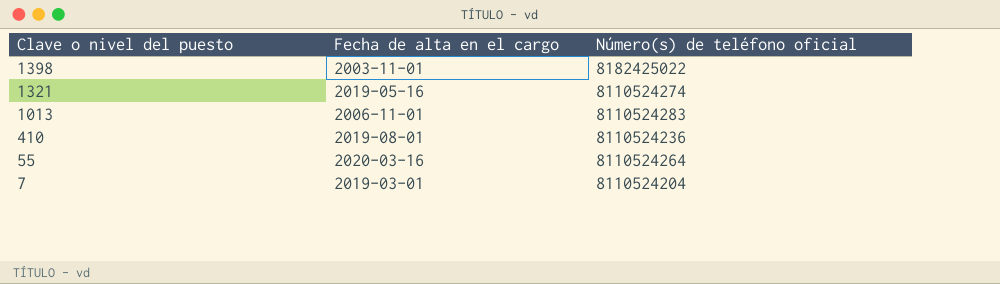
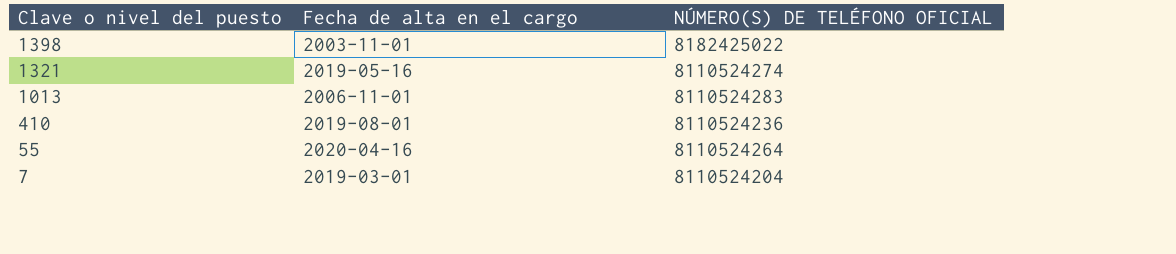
column name: Número(s) de teléfono oficial -> NÚMERO(S) DE TELÉFONO OFICIAL
55 | Fecha de alta en el cargo: 2020-03-16 -> 2020-04-16

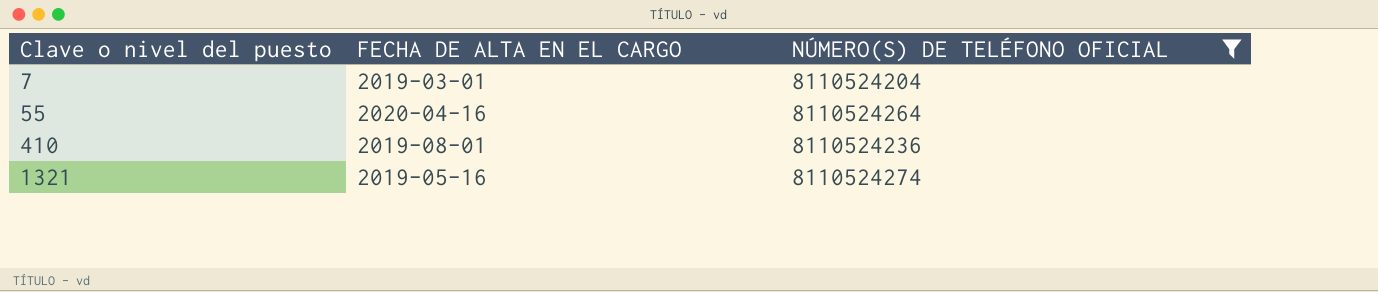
filter: none -> NÚMERO(S) DE TELÉFONO OFICIAL <= 8110524274
row order: Clave o nivel del puesto descending -> Clave o nivel del puesto ascending
column name: Fecha de alta en el cargo -> FECHA DE ALTA EN EL CARGO

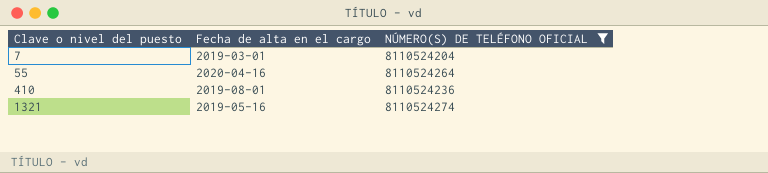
column name: FECHA DE ALTA EN EL CARGO -> Fecha de alta en el cargo

